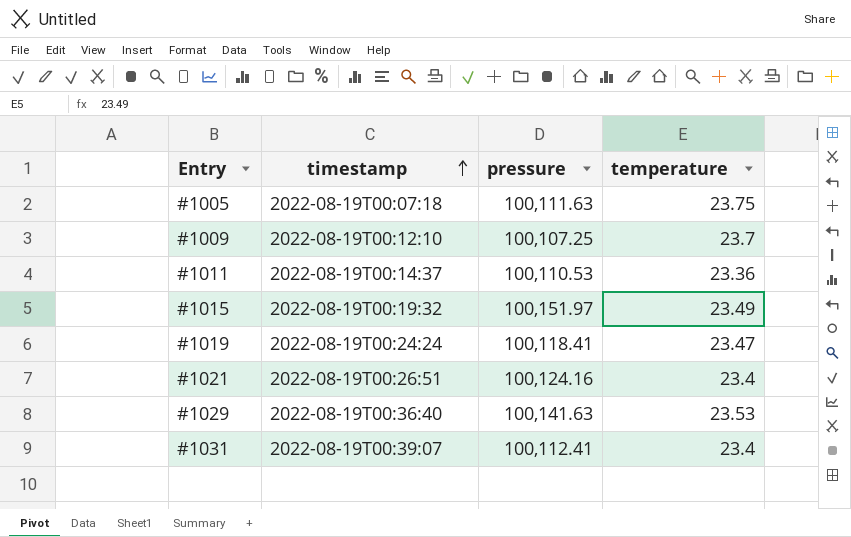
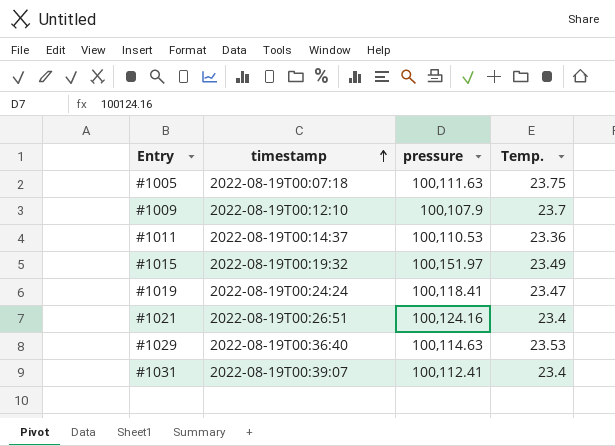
column name: temperature -> Temp.
#1009 | pressure: 100,107.25 -> 100,107.9
#1029 | pressure: 100,141.63 -> 100,114.63

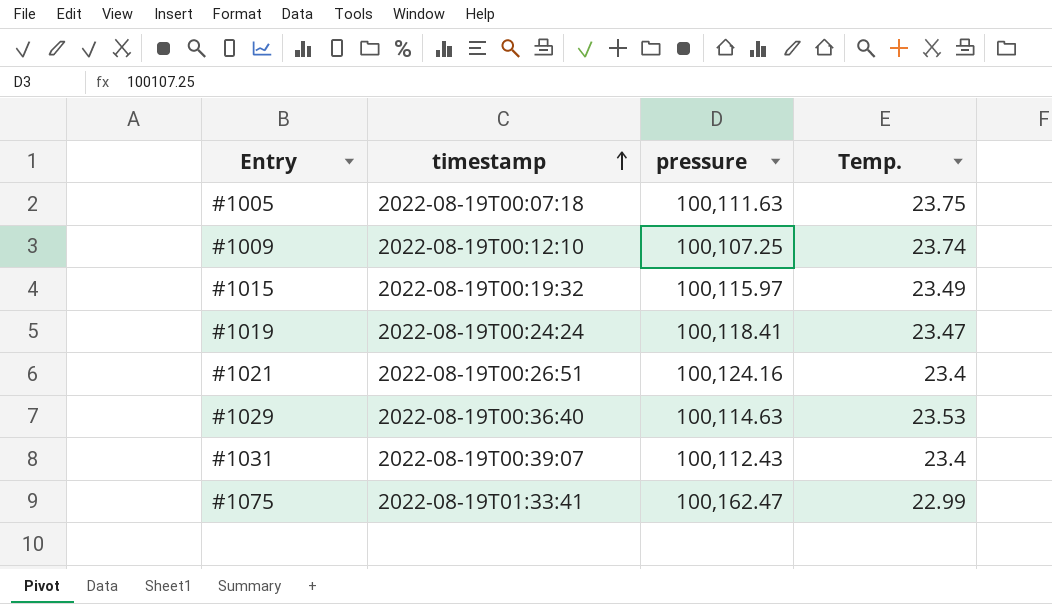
row #1011: 2022-08-19T00:14:37 | 100,110.53 | 23.36 -> none
#1009 | pressure: 100,107.9 -> 100,107.25
#1009 | Temp.: 23.7 -> 23.74
#1015 | pressure: 100,151.97 -> 100,115.97
#1031 | pressure: 100,112.41 -> 100,112.43
row #1075: none -> 2022-08-19T01:33:41 | 100,162.47 | 22.99

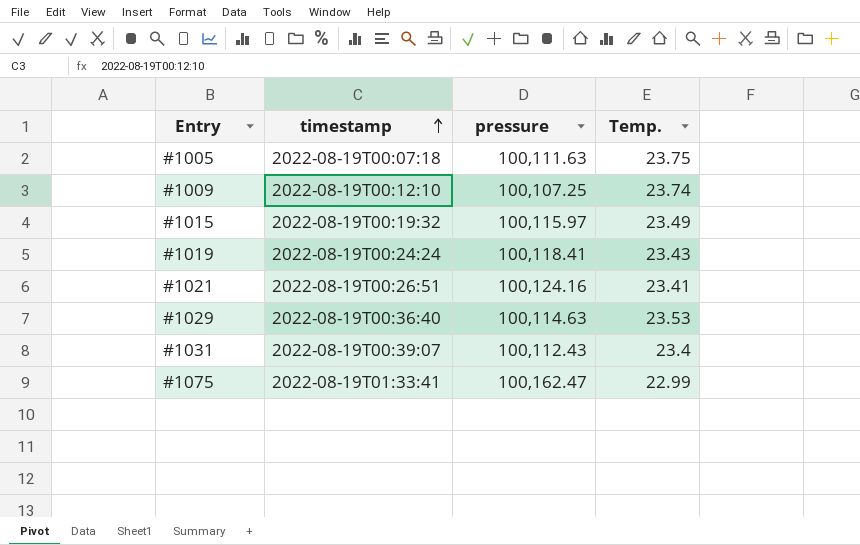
#1019 | Temp.: 23.47 -> 23.43
#1021 | Temp.: 23.4 -> 23.41

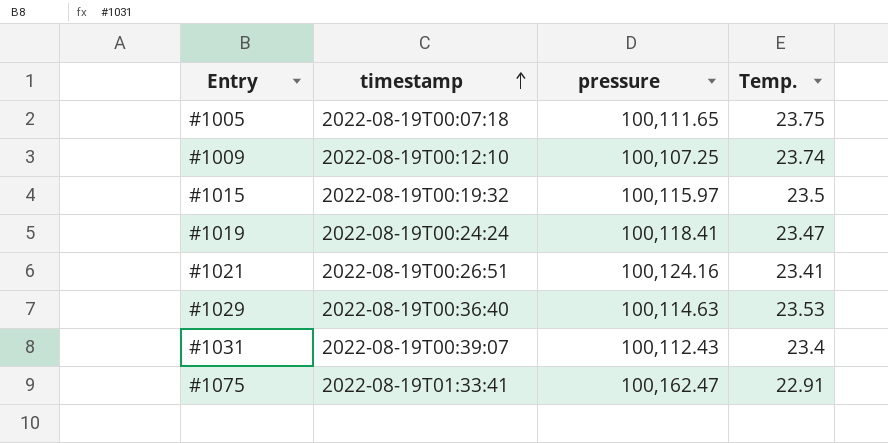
#1005 | pressure: 100,111.63 -> 100,111.65
#1015 | Temp.: 23.49 -> 23.5
#1019 | Temp.: 23.43 -> 23.47
#1075 | Temp.: 22.99 -> 22.91

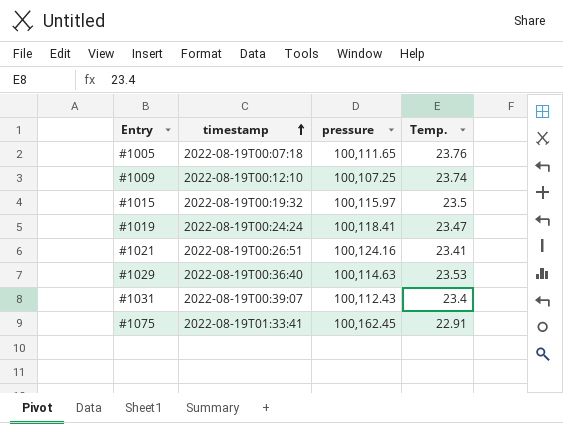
#1005 | Temp.: 23.75 -> 23.76
#1075 | pressure: 100,162.47 -> 100,162.45

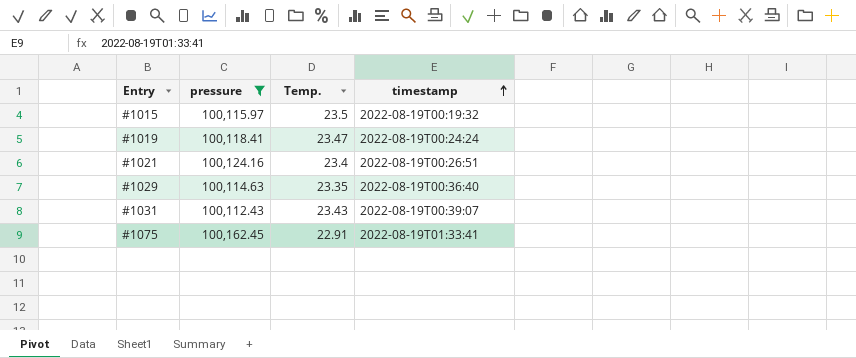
filter: none -> pressure >= 100,112.43
column timestamp | position: 2 -> 4
#1021 | Temp.: 23.41 -> 23.4
#1029 | Temp.: 23.53 -> 23.35
#1031 | Temp.: 23.4 -> 23.43

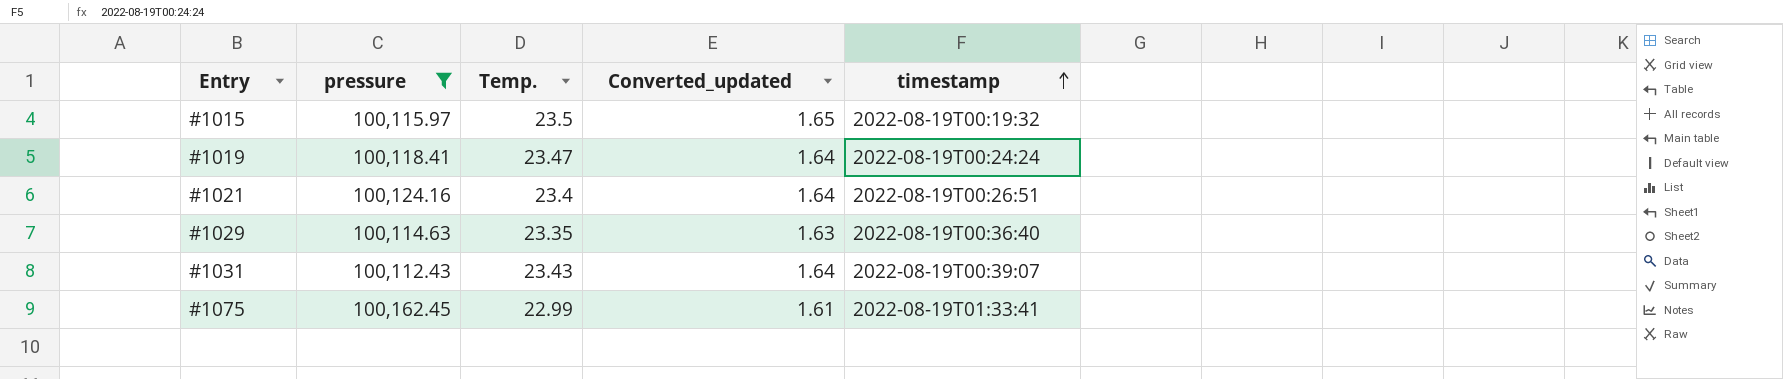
column Converted_updated | formula: none -> [Temp.] * 0.07
#1075 | Temp.: 22.91 -> 22.99

